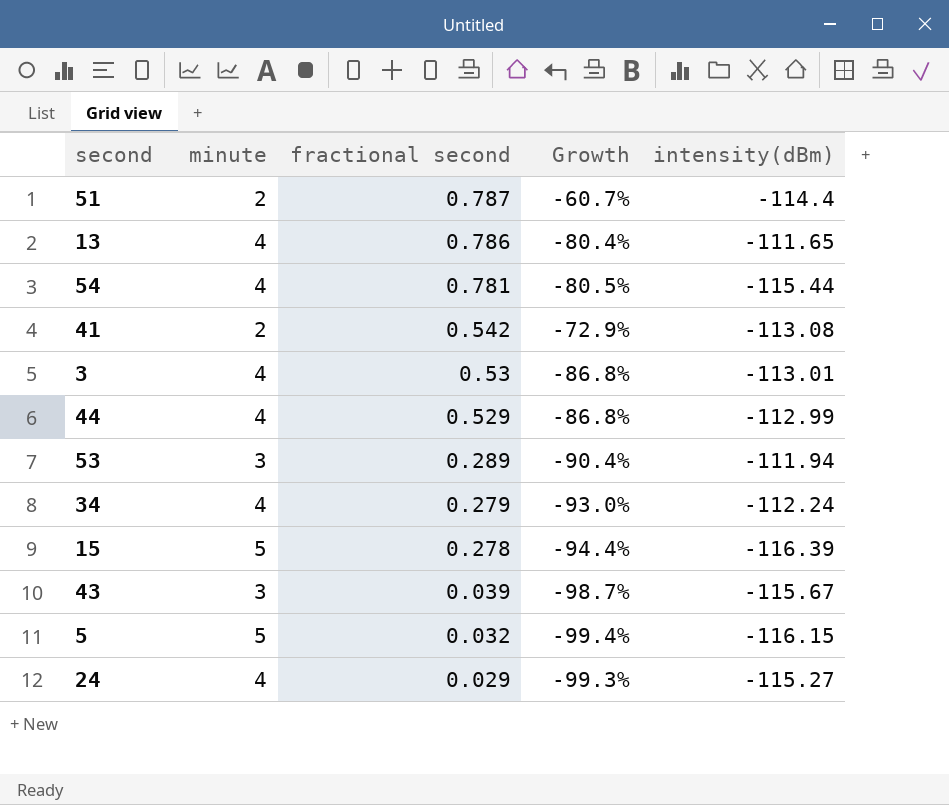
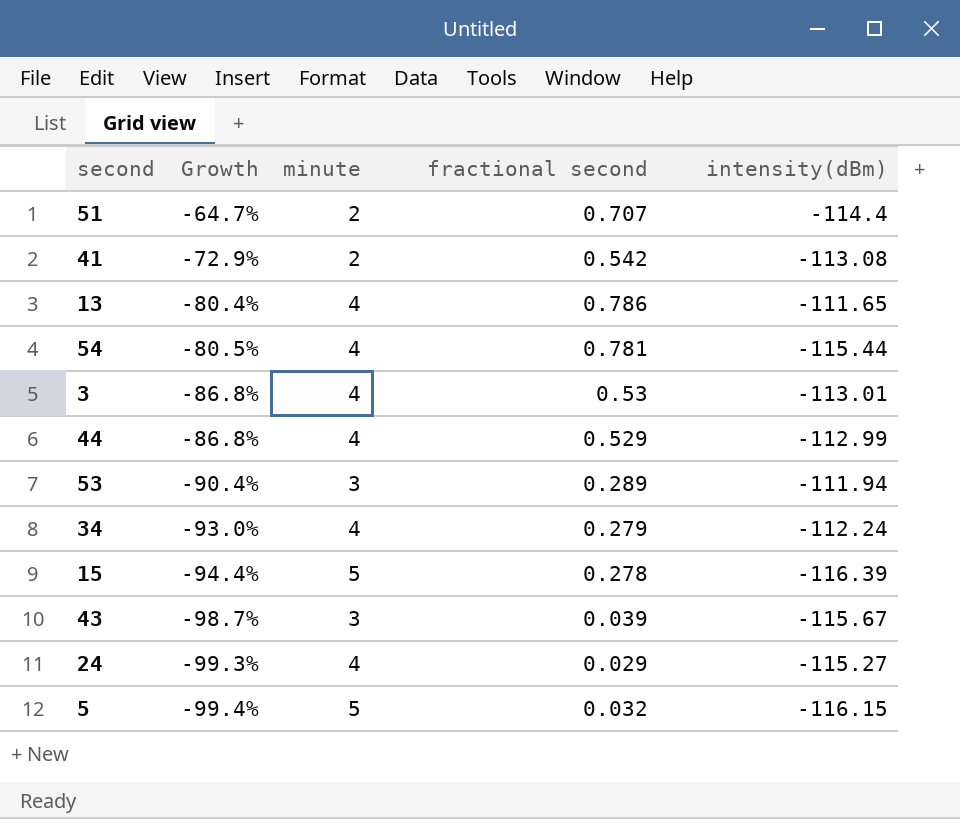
row order: fractional second descending -> Growth descending
column Growth | position: 4 -> 2
51 | Growth: -60.7% -> -64.7%
51 | fractional second: 0.787 -> 0.707

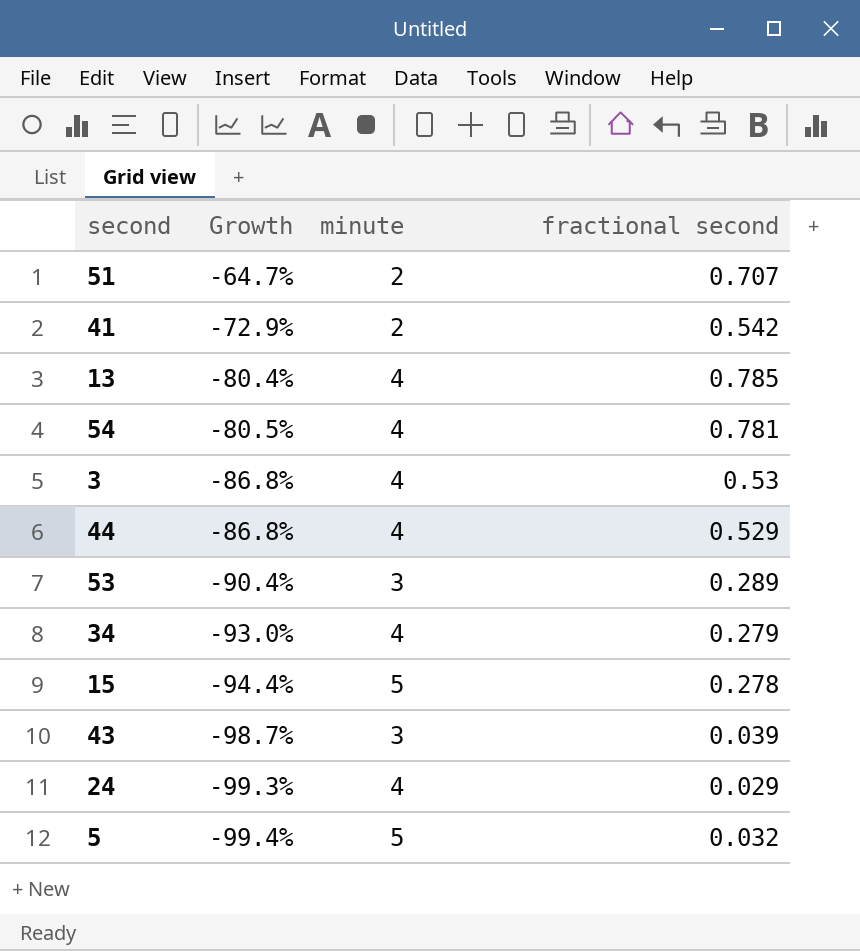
column intensity(dBm) | position: 5 -> none
13 | fractional second: 0.786 -> 0.785

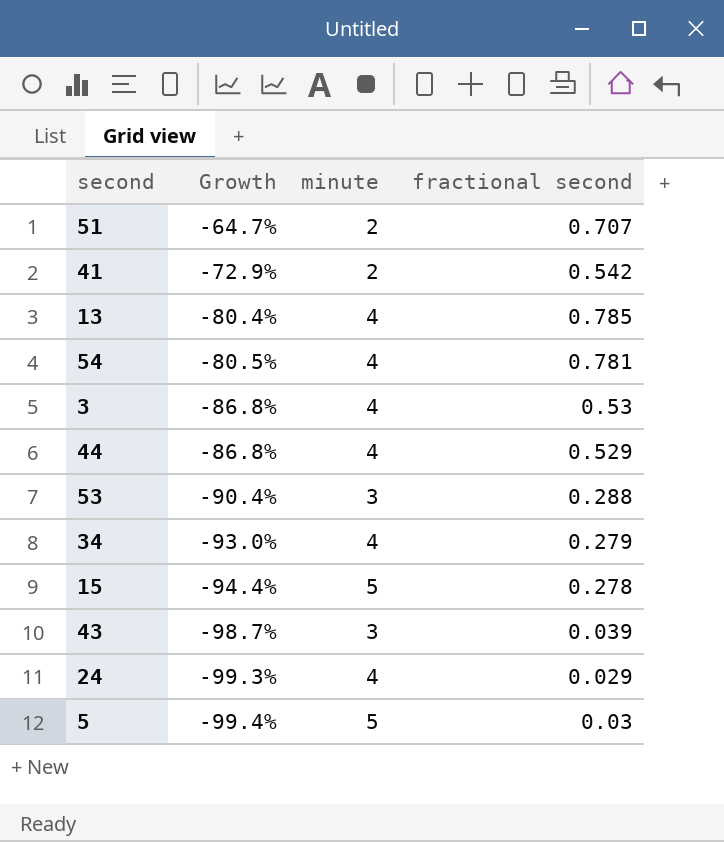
53 | fractional second: 0.289 -> 0.288
5 | fractional second: 0.032 -> 0.03

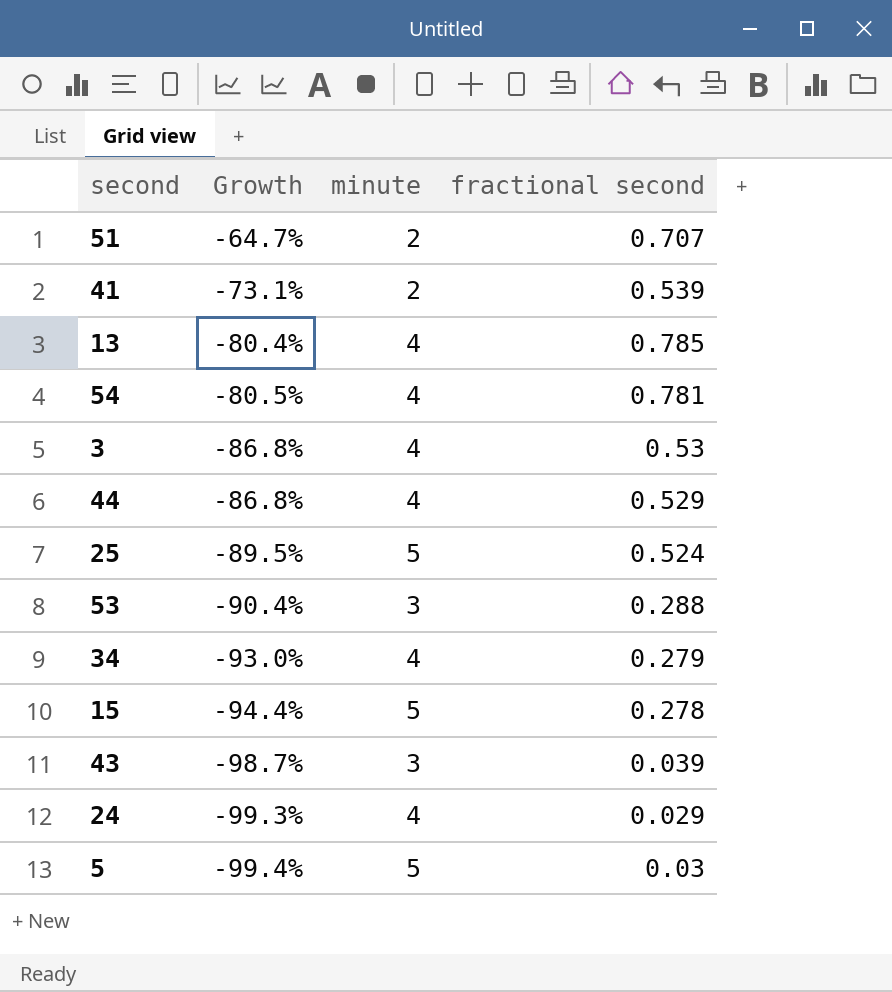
41 | Growth: -72.9% -> -73.1%
41 | fractional second: 0.542 -> 0.539
row 25: none -> -89.5% | 5 | 0.524

